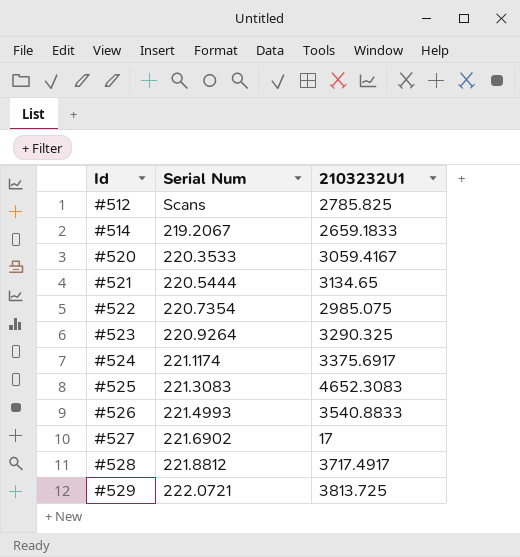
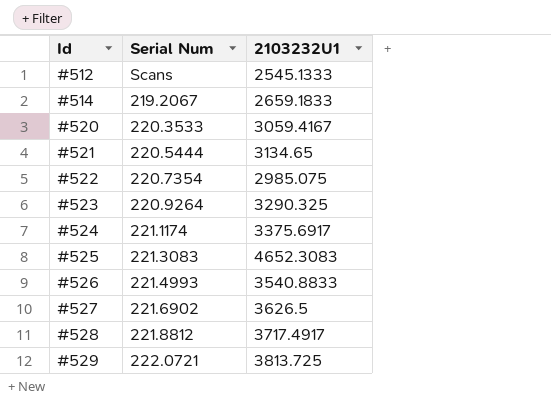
#512 | 2103232U1: 2785.825 -> 2545.1333
#527 | 2103232U1: 17 -> 3626.5

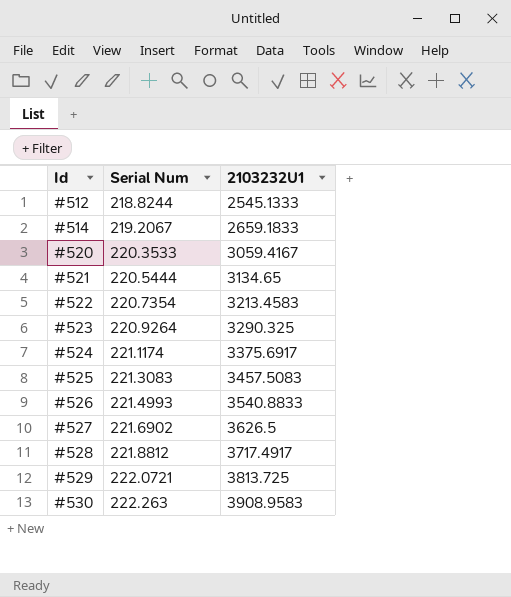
#512 | Serial Num: Scans -> 218.8244
#522 | 2103232U1: 2985.075 -> 3213.4583
#525 | 2103232U1: 4652.3083 -> 3457.5083
row #530: none -> 222.263 | 3908.9583

